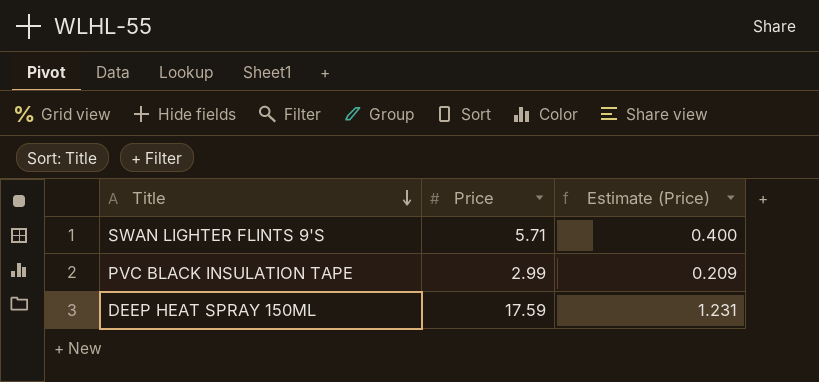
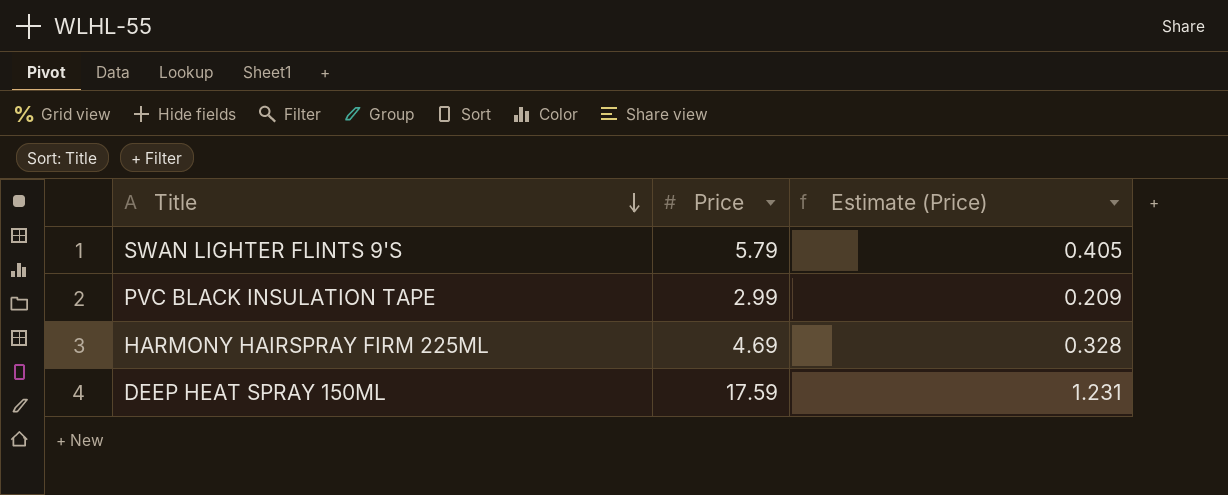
SWAN LIGHTER FLINTS 9'S | Price: 5.71 -> 5.79
SWAN LIGHTER FLINTS 9'S | Estimate (Price): 0.400 -> 0.405
row HARMONY HAIRSPRAY FIRM 225ML: none -> 4.69 | 0.328

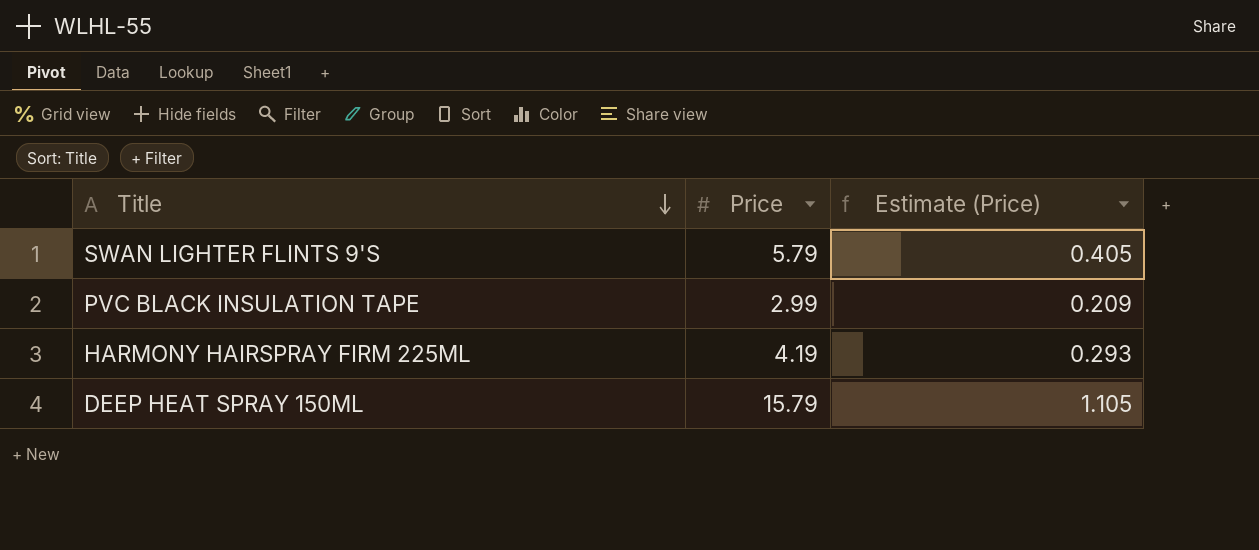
HARMONY HAIRSPRAY FIRM 225ML | Price: 4.69 -> 4.19
HARMONY HAIRSPRAY FIRM 225ML | Estimate (Price): 0.328 -> 0.293
DEEP HEAT SPRAY 150ML | Price: 17.59 -> 15.79
DEEP HEAT SPRAY 150ML | Estimate (Price): 1.231 -> 1.105

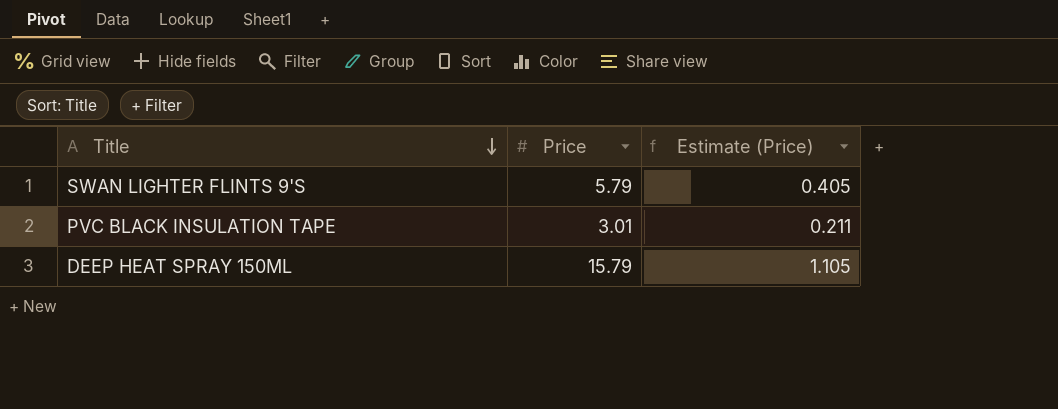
row HARMONY HAIRSPRAY FIRM 225ML: 4.19 | 0.293 -> none
PVC BLACK INSULATION TAPE | Price: 2.99 -> 3.01
PVC BLACK INSULATION TAPE | Estimate (Price): 0.209 -> 0.211

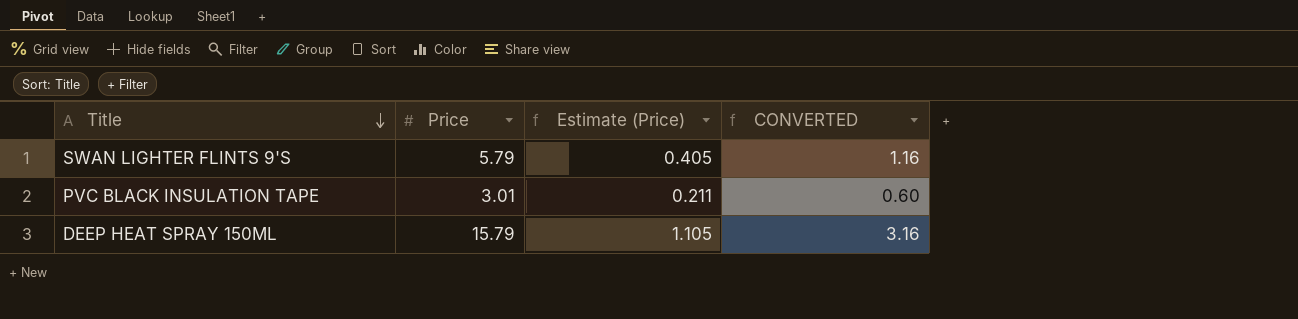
column CONVERTED | formula: none -> [Price] * 0.2

